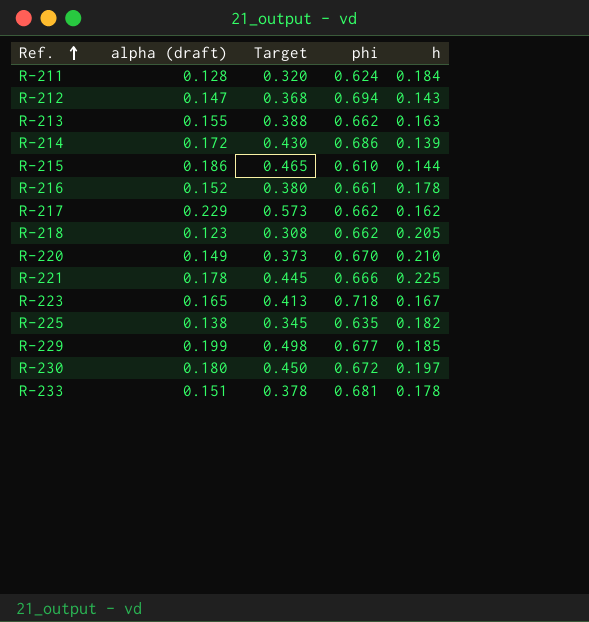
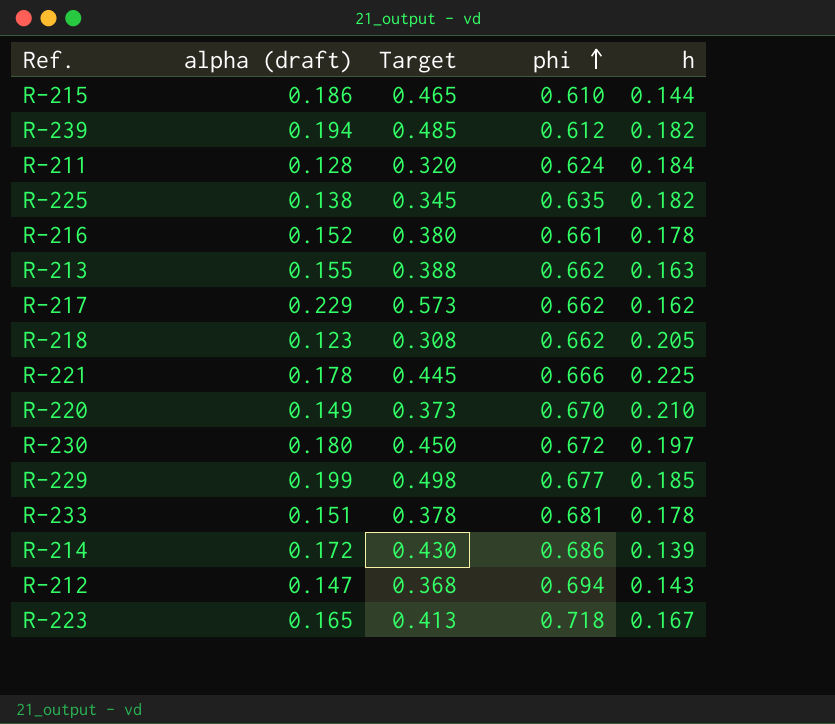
row order: Ref. ascending -> phi ascending
row R-239: none -> 0.194 | 0.485 | 0.612 | 0.182

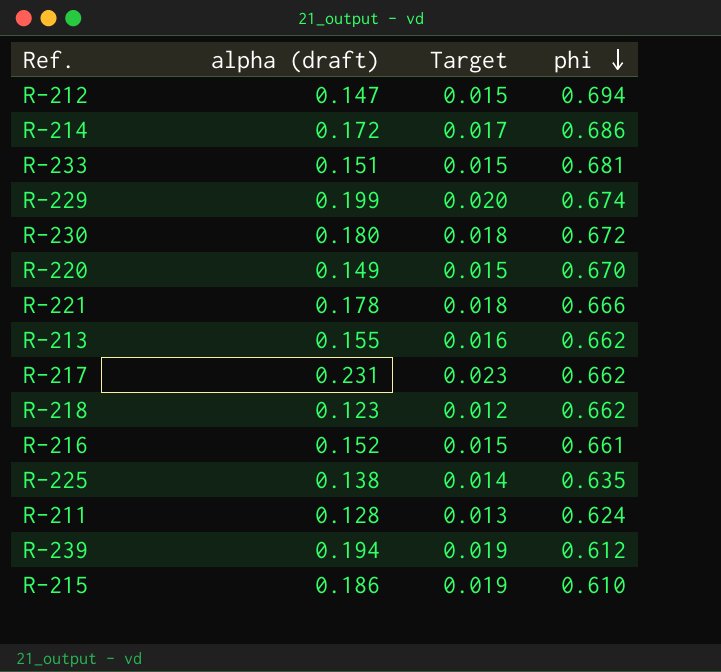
row order: phi ascending -> phi descending
column h | position: 5 -> none
column Target | formula: [alpha (draft)] * 2.5 -> [alpha (draft)] * 0.1
row R-223: 0.165 | 0.413 | 0.718 | 0.167 -> none
R-229 | phi: 0.677 -> 0.674
R-217 | alpha (draft): 0.229 -> 0.231

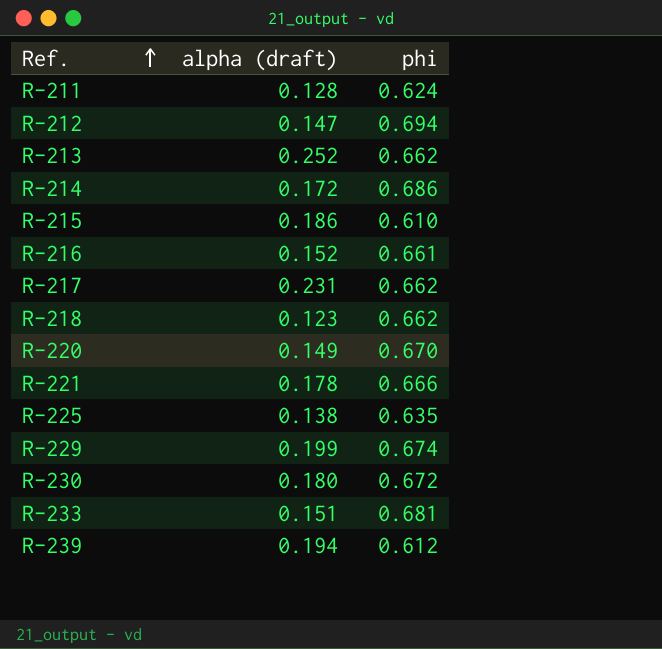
row order: phi descending -> Ref. ascending
column Target | formula: [alpha (draft)] * 0.1 -> none
R-213 | alpha (draft): 0.155 -> 0.252

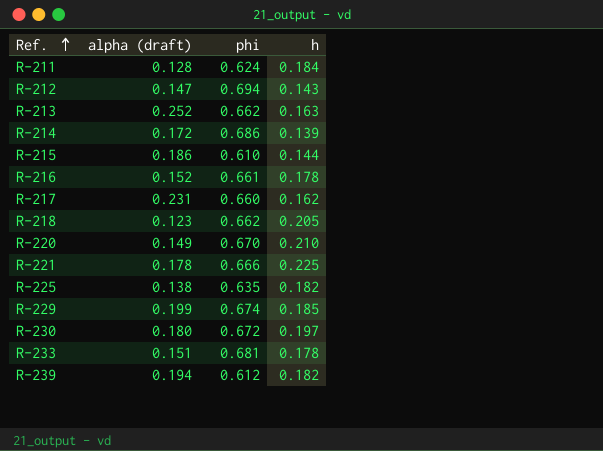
column h | position: none -> 4
R-217 | phi: 0.662 -> 0.660

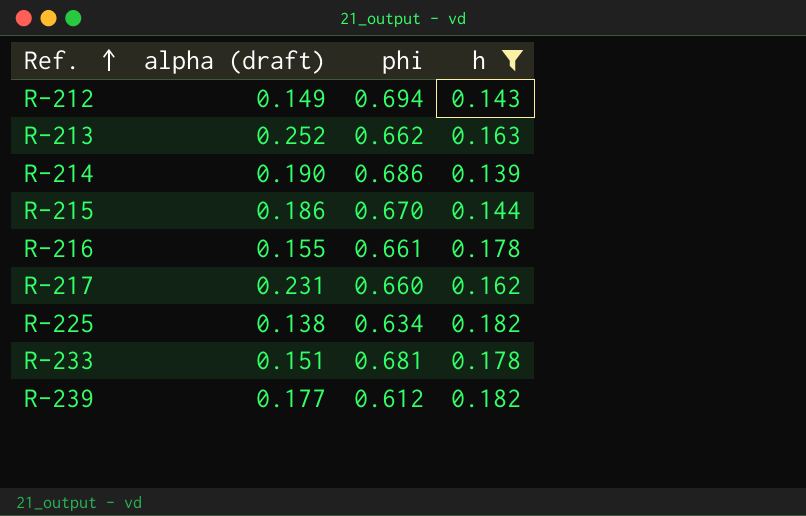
filter: none -> h <= 0.182
R-212 | alpha (draft): 0.147 -> 0.149
R-214 | alpha (draft): 0.172 -> 0.190
R-215 | phi: 0.610 -> 0.670
R-216 | alpha (draft): 0.152 -> 0.155
R-225 | phi: 0.635 -> 0.634
R-239 | alpha (draft): 0.194 -> 0.177

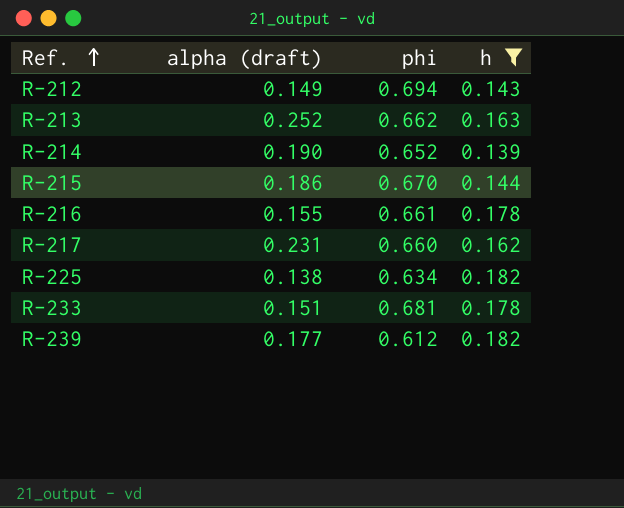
R-214 | phi: 0.686 -> 0.652

